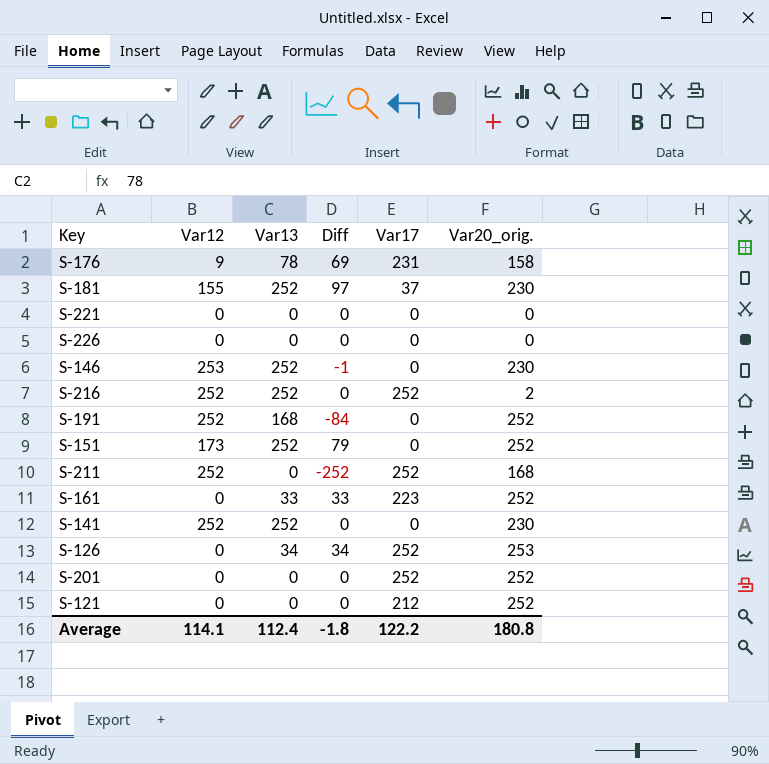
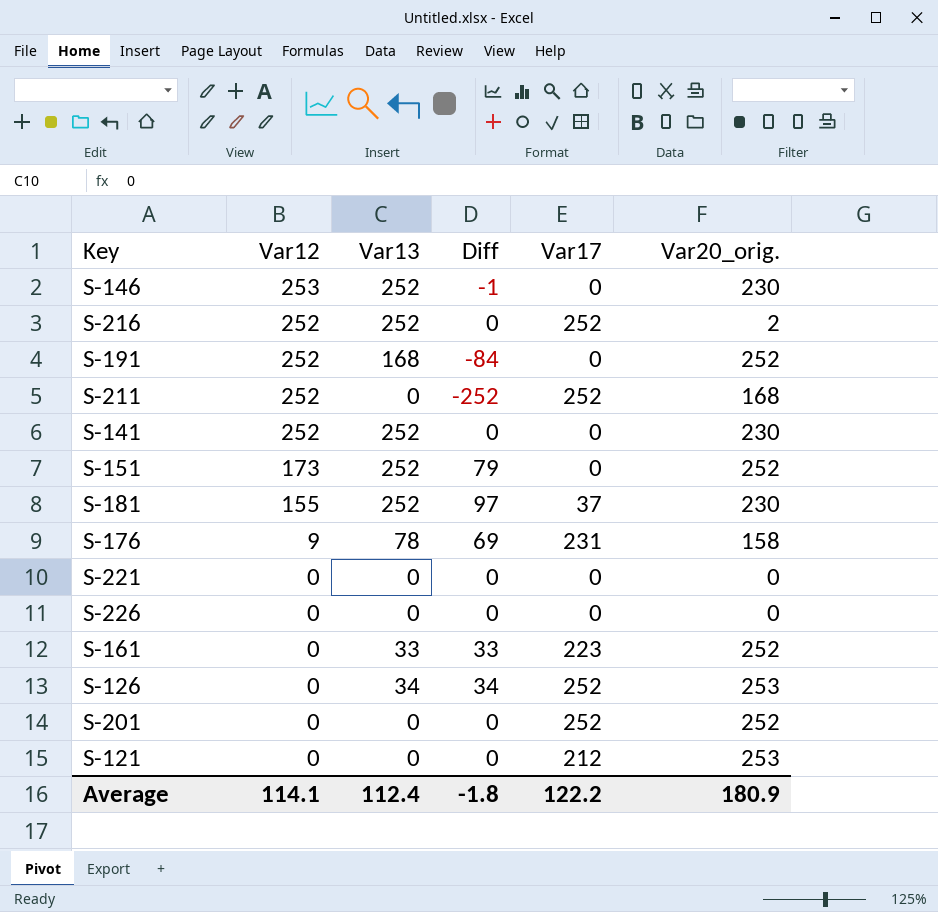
row order: none -> Var12 descending
S-121 | Var20_orig.: 252 -> 253
Average | Var20_orig.: 180.8 -> 180.9

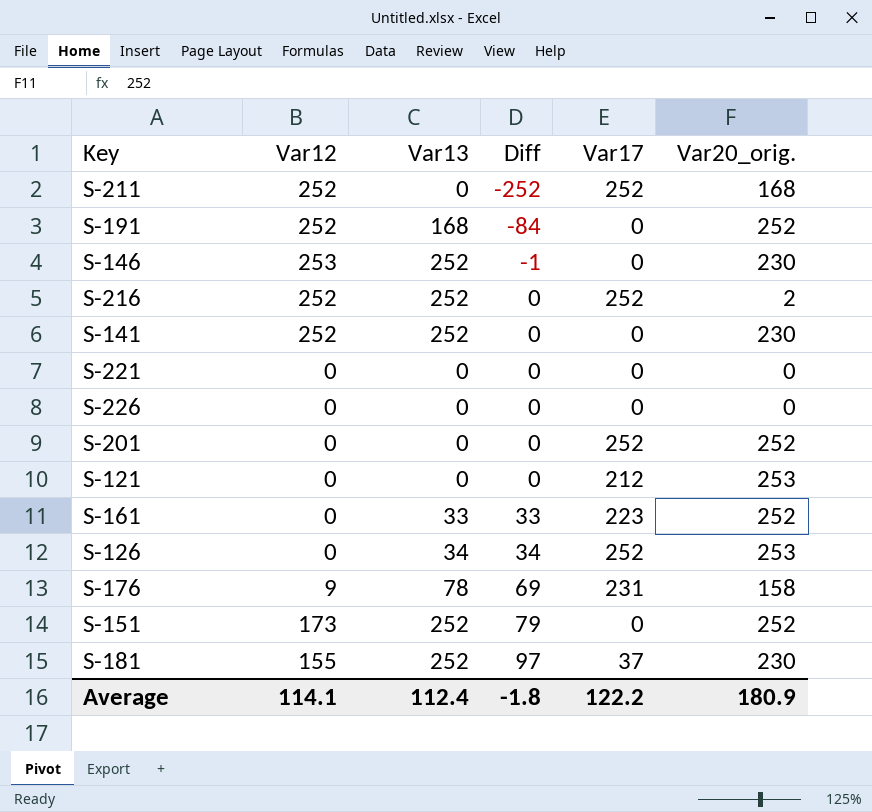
row order: Var12 descending -> Diff ascending

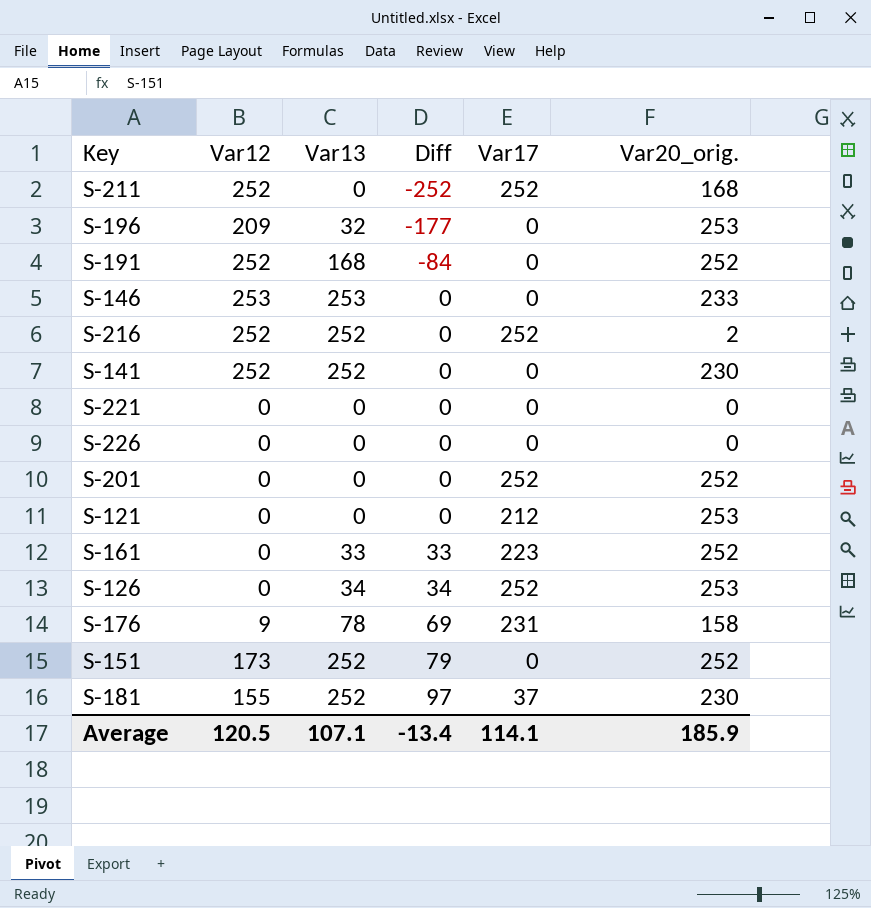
row S-196: none -> 209 | 32 | -177 | 0 | 253
S-146 | Var13: 252 -> 253
S-146 | Diff: -1 -> 0
S-146 | Var20_orig.: 230 -> 233
Average | Var12: 114.1 -> 120.5
Average | Var13: 112.4 -> 107.1
Average | Diff: -1.8 -> -13.4
Average | Var17: 122.2 -> 114.1
Average | Var20_orig.: 180.9 -> 185.9

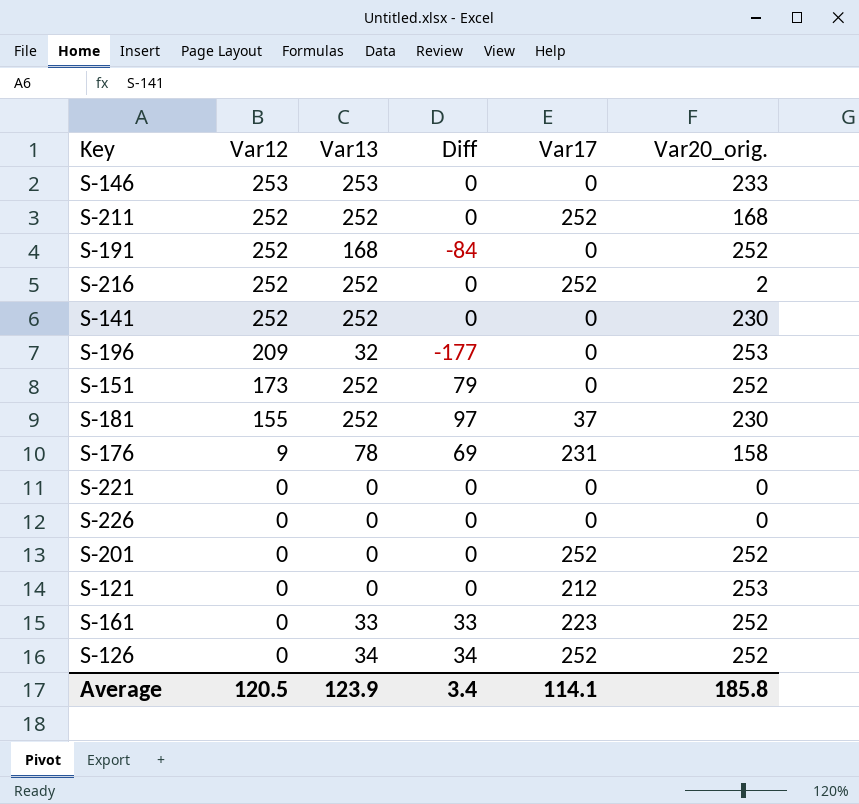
row order: Diff ascending -> Var12 descending
S-211 | Var13: 0 -> 252
S-211 | Diff: -252 -> 0
S-126 | Var20_orig.: 253 -> 252
Average | Var13: 107.1 -> 123.9
Average | Diff: -13.4 -> 3.4
Average | Var20_orig.: 185.9 -> 185.8

